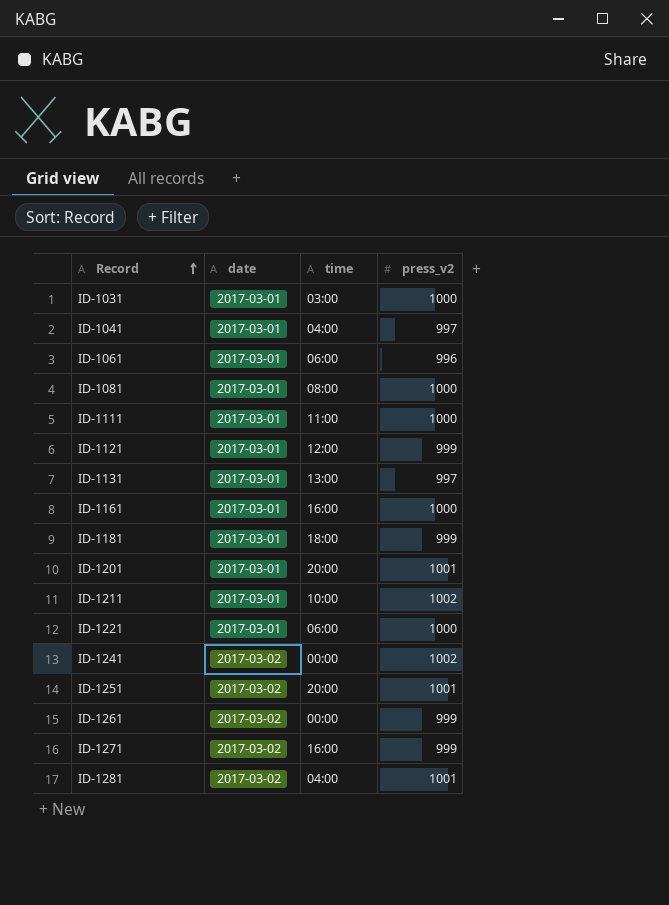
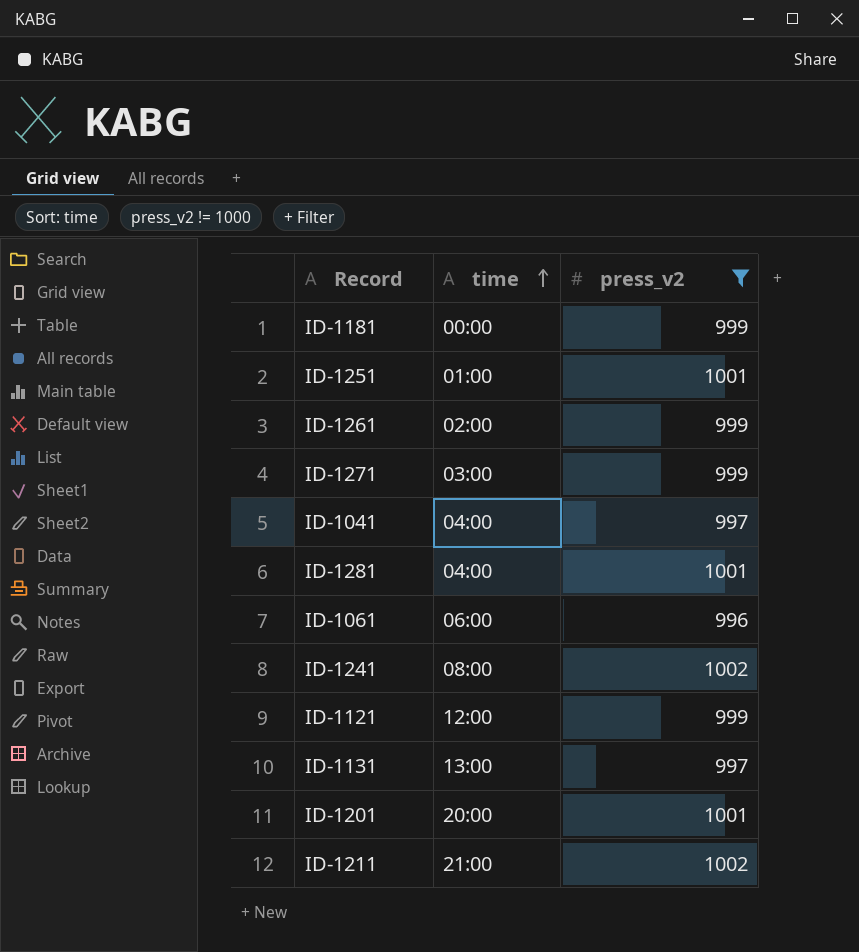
filter: none -> press_v2 != 1000
row order: Record ascending -> time ascending
column date | position: 2 -> none
ID-1181 | time: 18:00 -> 00:00
ID-1251 | time: 20:00 -> 01:00
ID-1261 | time: 00:00 -> 02:00
ID-1271 | time: 16:00 -> 03:00
ID-1241 | time: 00:00 -> 08:00
ID-1211 | time: 10:00 -> 21:00

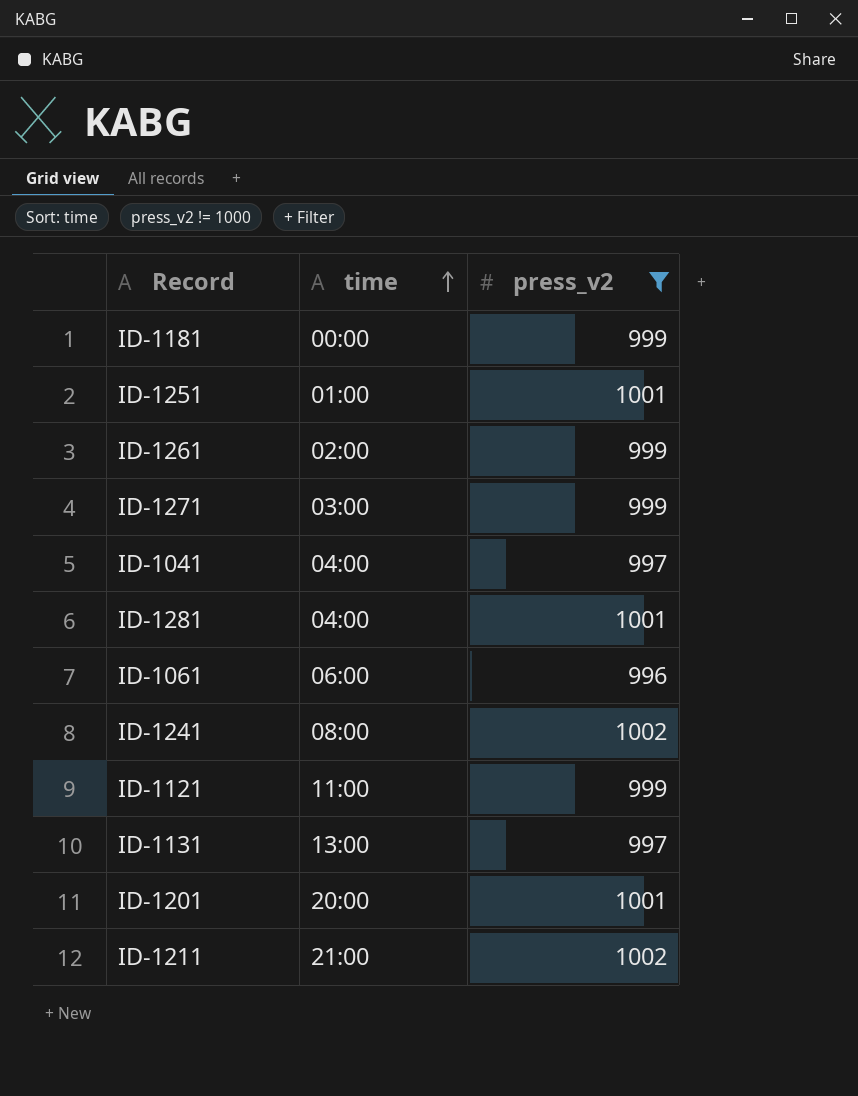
ID-1121 | time: 12:00 -> 11:00

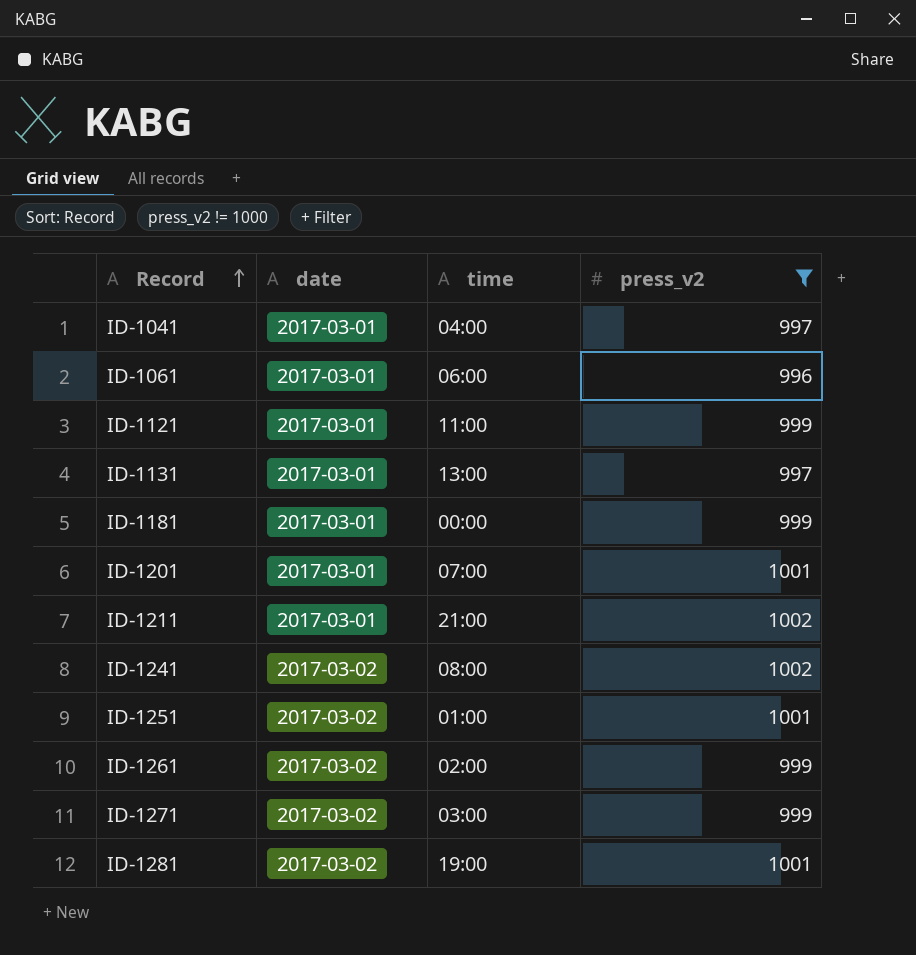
row order: time ascending -> Record ascending
column date | position: none -> 2
ID-1201 | time: 20:00 -> 07:00
ID-1281 | time: 04:00 -> 19:00

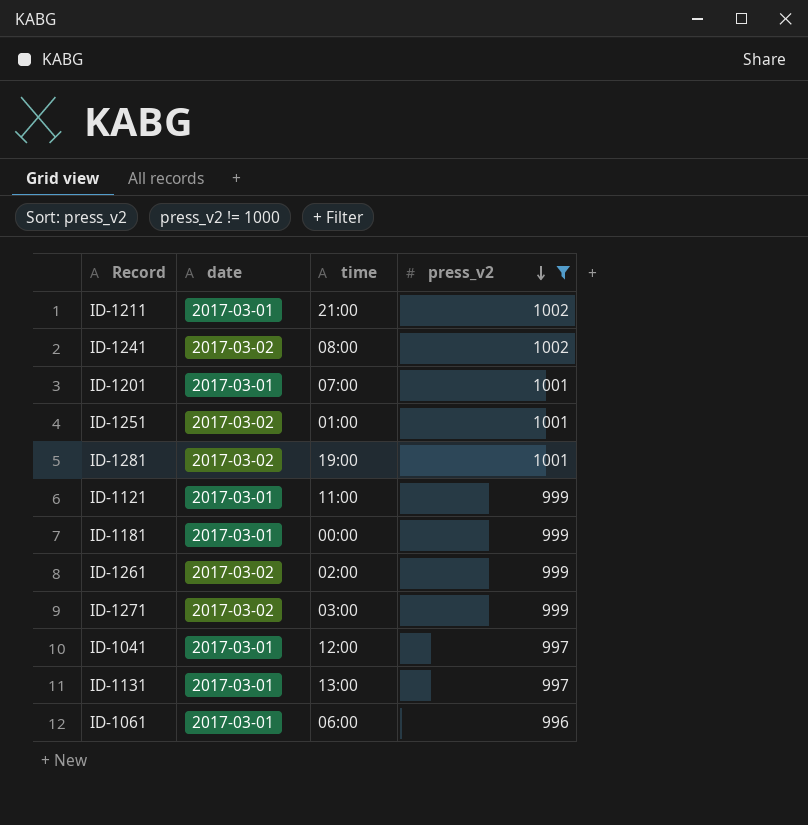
row order: Record ascending -> press_v2 descending
ID-1041 | time: 04:00 -> 12:00

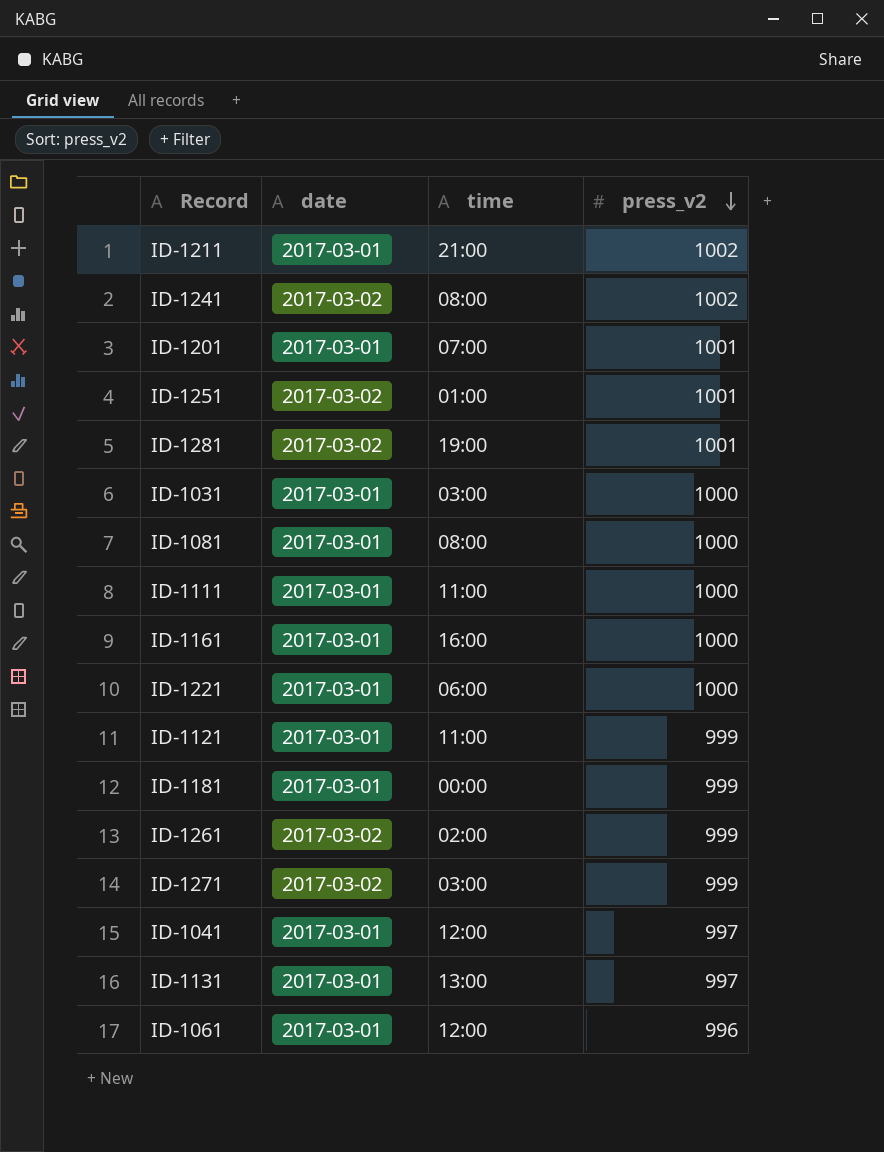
filter: press_v2 != 1000 -> none
ID-1061 | time: 06:00 -> 12:00

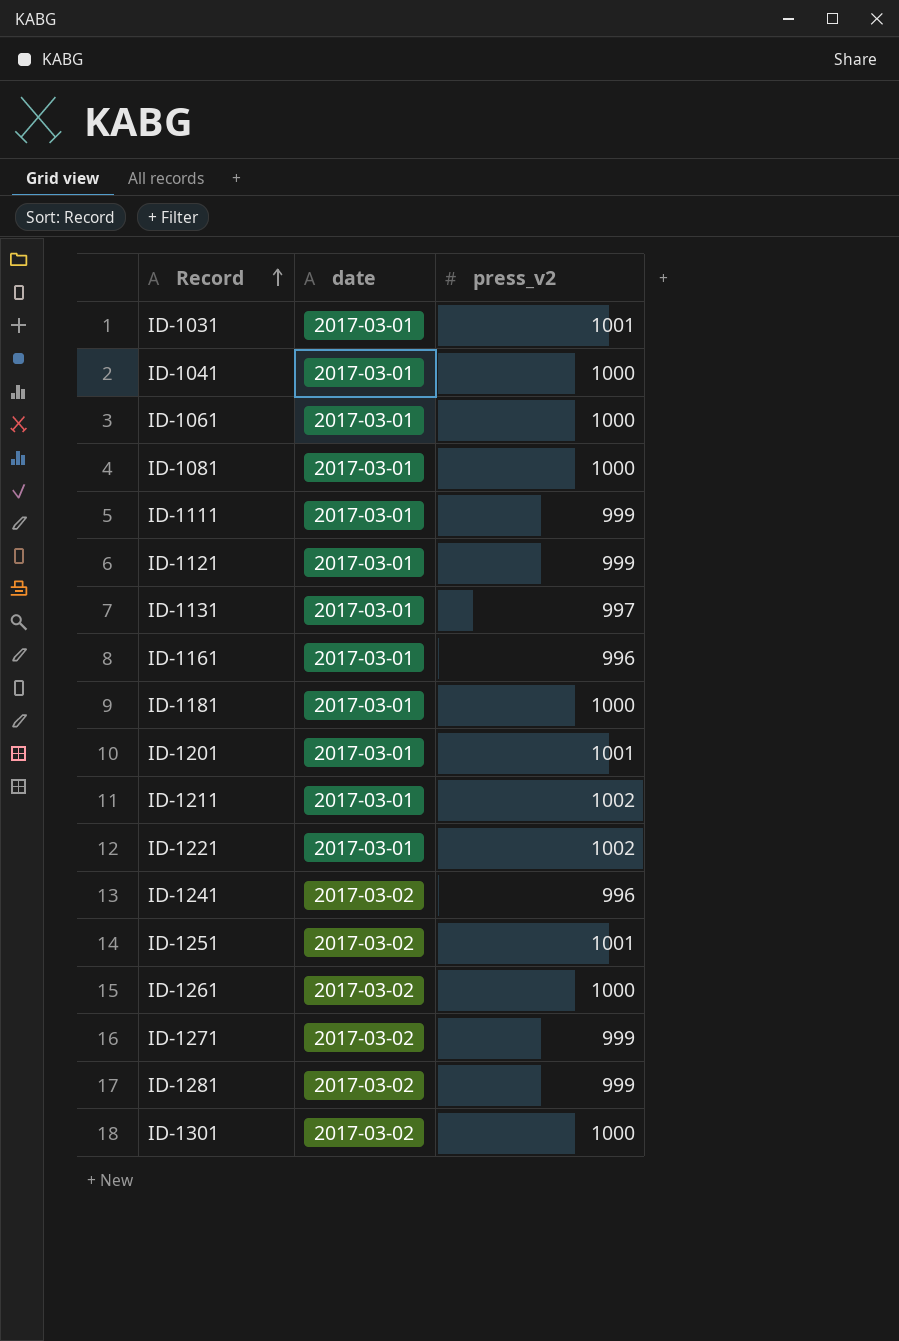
row order: press_v2 descending -> Record ascending
column time | position: 3 -> none
ID-1031 | press_v2: 1000 -> 1001
ID-1041 | press_v2: 997 -> 1000
ID-1061 | press_v2: 996 -> 1000
ID-1111 | press_v2: 1000 -> 999
ID-1161 | press_v2: 1000 -> 996
ID-1181 | press_v2: 999 -> 1000
ID-1221 | press_v2: 1000 -> 1002
ID-1241 | press_v2: 1002 -> 996
ID-1261 | press_v2: 999 -> 1000
ID-1281 | press_v2: 1001 -> 999
row ID-1301: none -> 2017-03-02 | 1000

